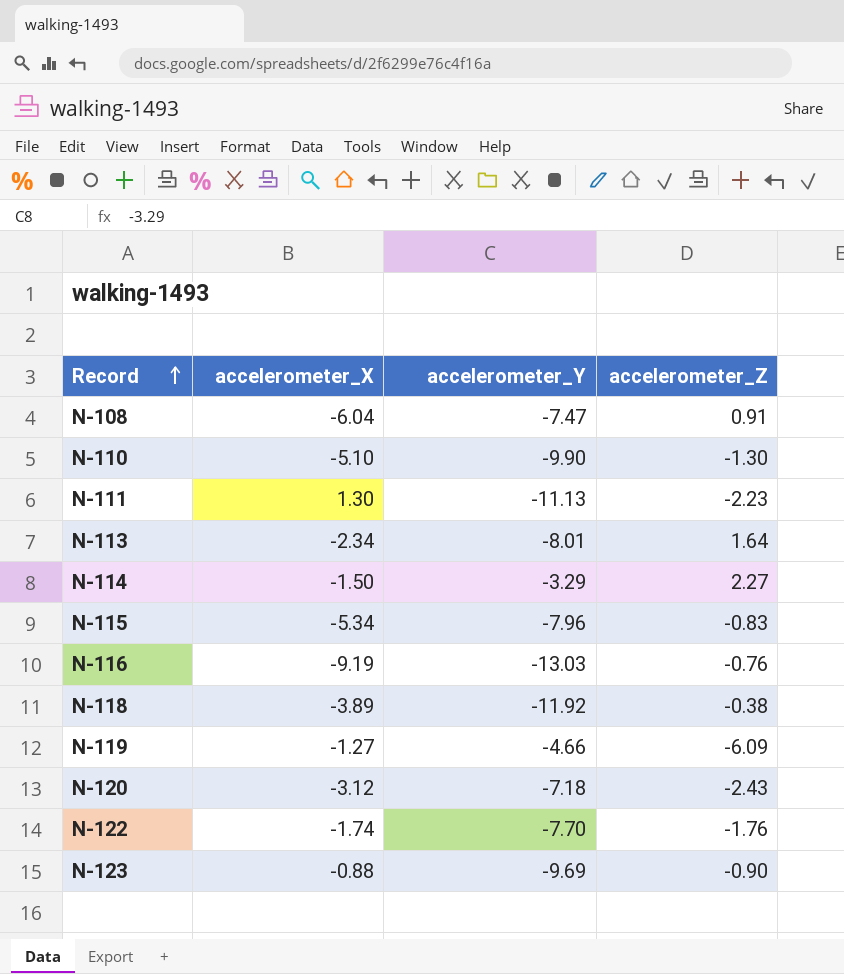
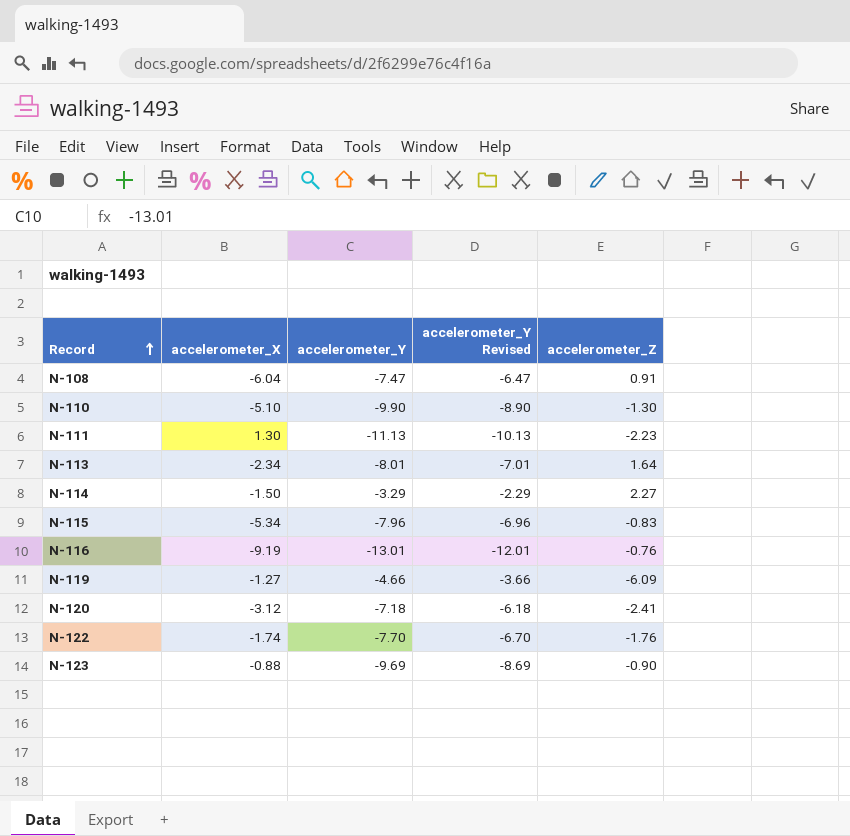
column accelerometer_Y Revised | formula: none -> [accelerometer_Y] + 1
row N-118: -3.89 | -11.92 | -0.38 -> none
N-116 | accelerometer_Y: -13.03 -> -13.01
N-120 | accelerometer_Z: -2.43 -> -2.41

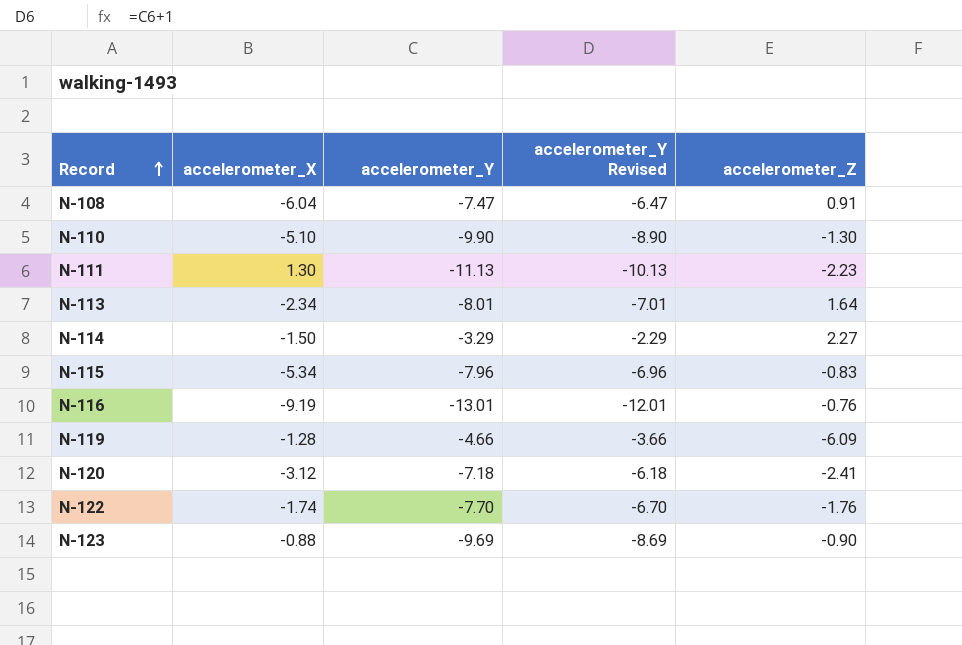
N-119 | accelerometer_X: -1.27 -> -1.28

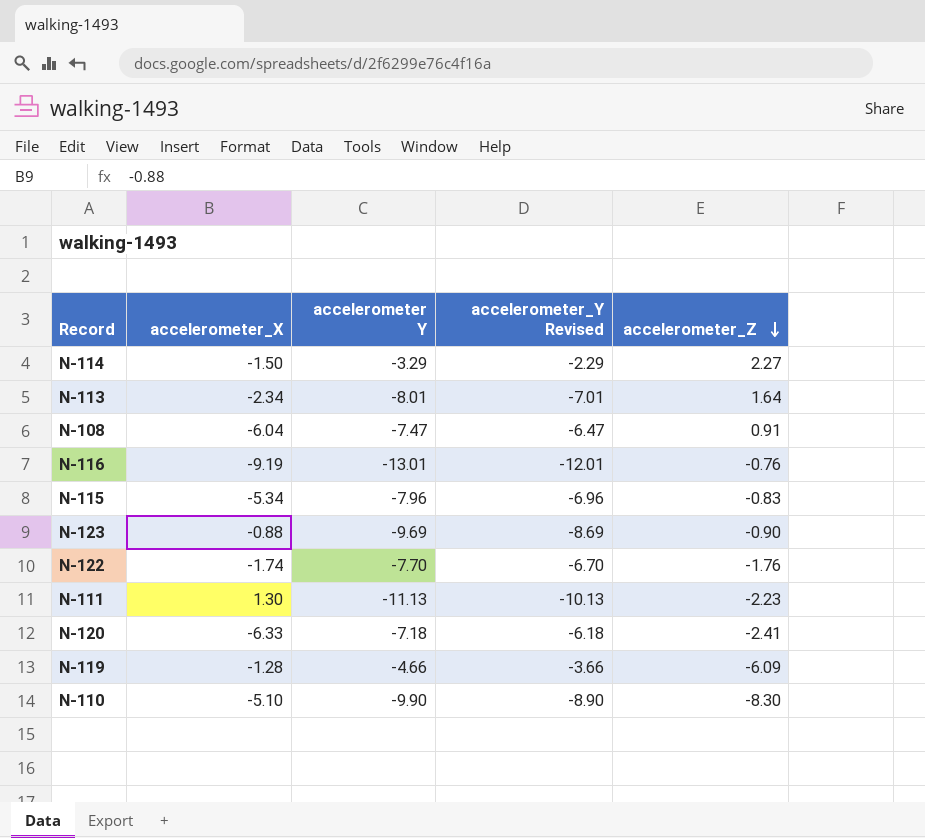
row order: Record ascending -> accelerometer_Z descending
column name: accelerometer_Y -> accelerometer Y
N-120 | accelerometer_X: -3.12 -> -6.33
N-110 | accelerometer_Z: -1.30 -> -8.30

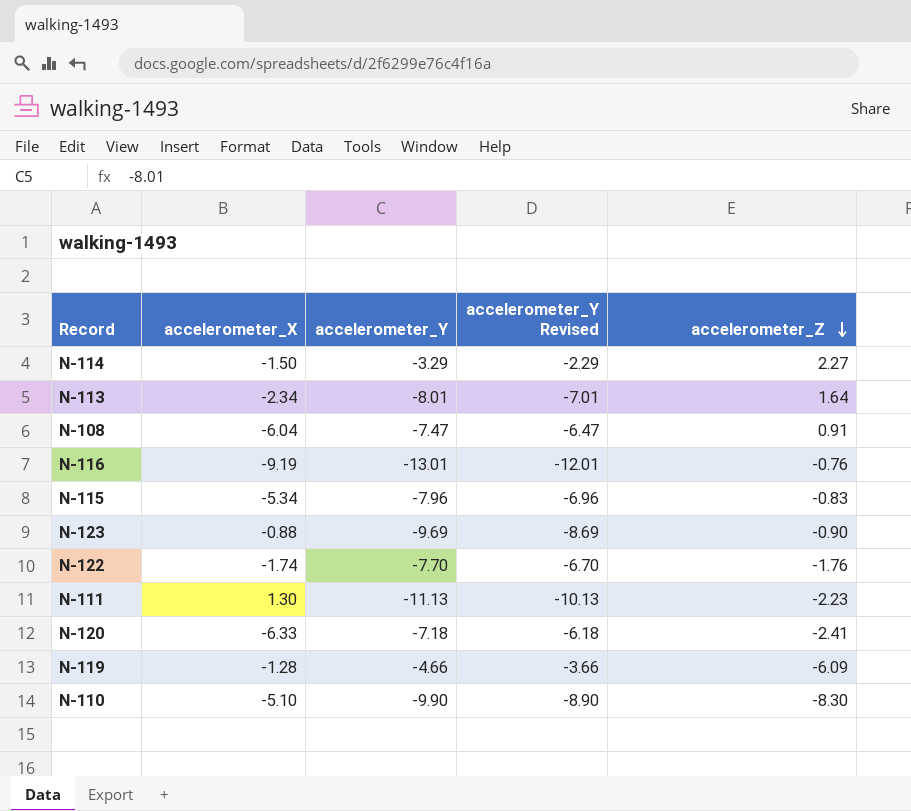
column name: accelerometer Y -> accelerometer_Y

